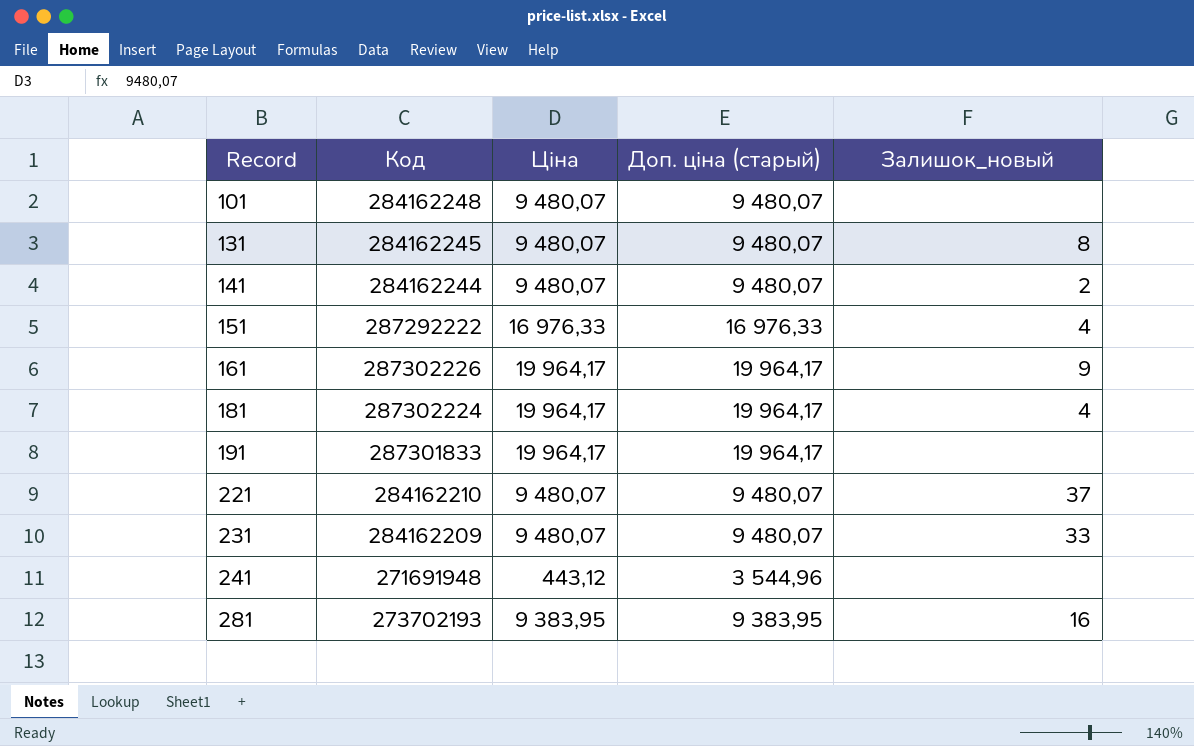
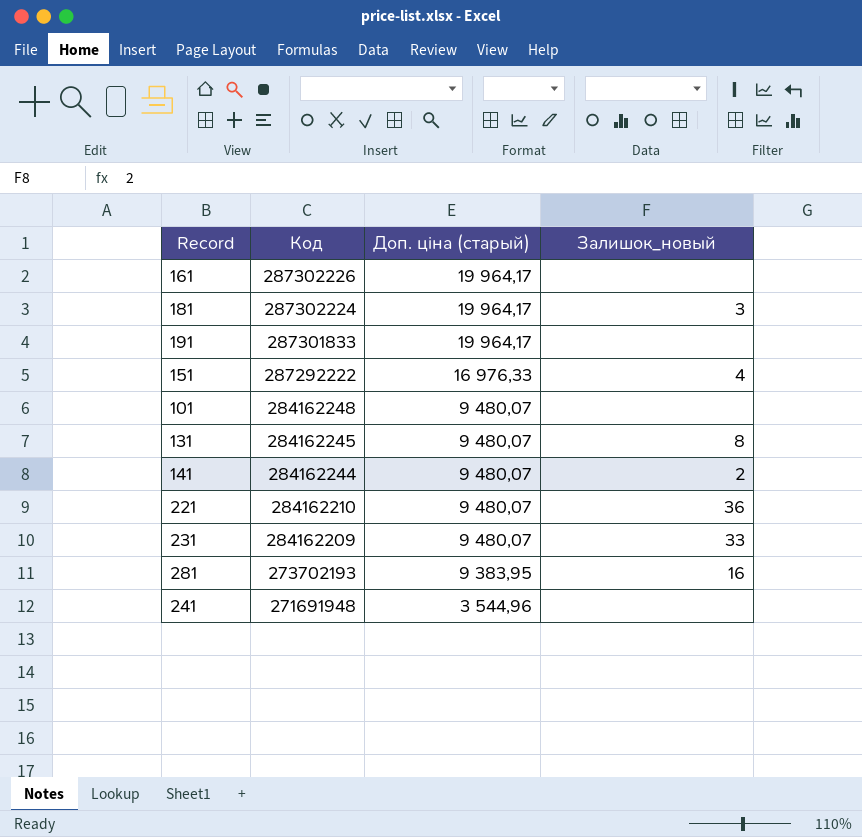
row order: Record ascending -> Код descending
column Ціна | position: 3 -> none
161 | Залишок_новый: 9 -> none
181 | Залишок_новый: 4 -> 3
221 | Залишок_новый: 37 -> 36

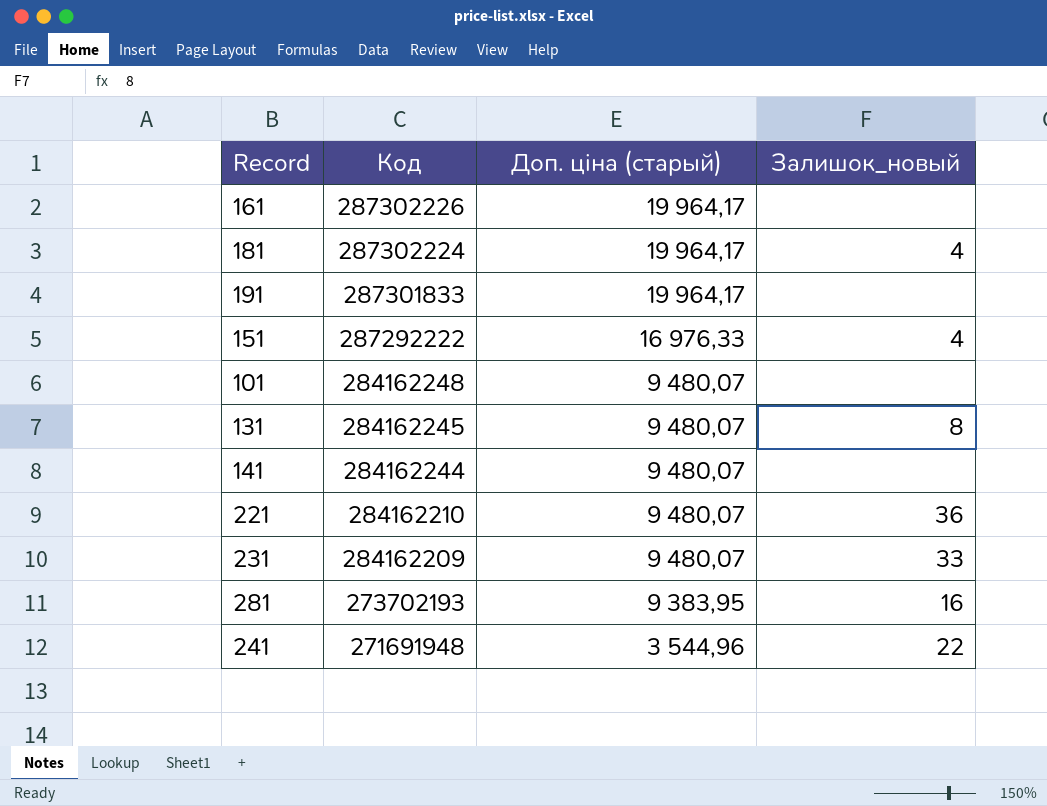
181 | Залишок_новый: 3 -> 4
141 | Залишок_новый: 2 -> none
241 | Залишок_новый: none -> 22

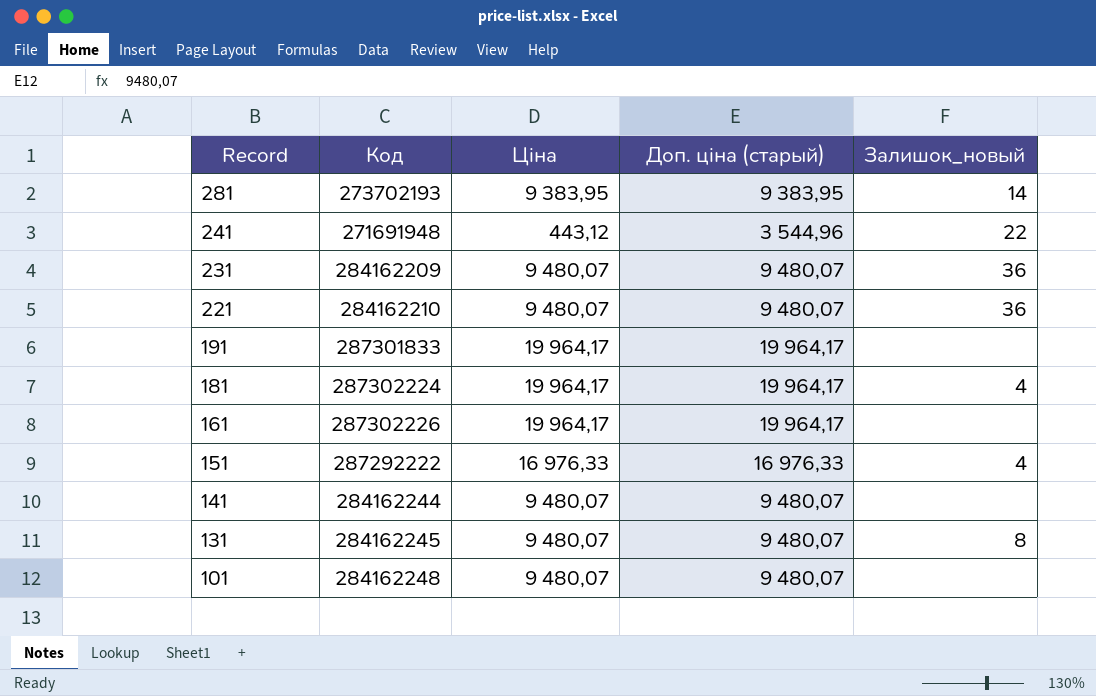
row order: Код descending -> Record descending
column Ціна | position: none -> 3
281 | Залишок_новый: 16 -> 14
231 | Залишок_новый: 33 -> 36

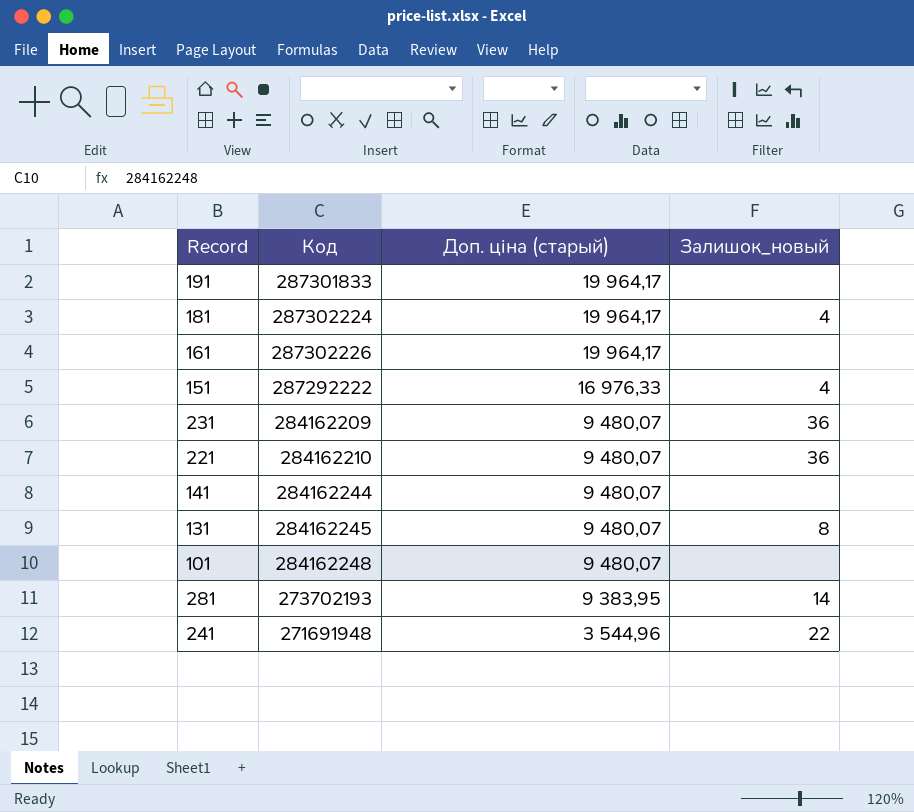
row order: Record descending -> Доп. ціна (старый) descending
column Ціна | position: 3 -> none

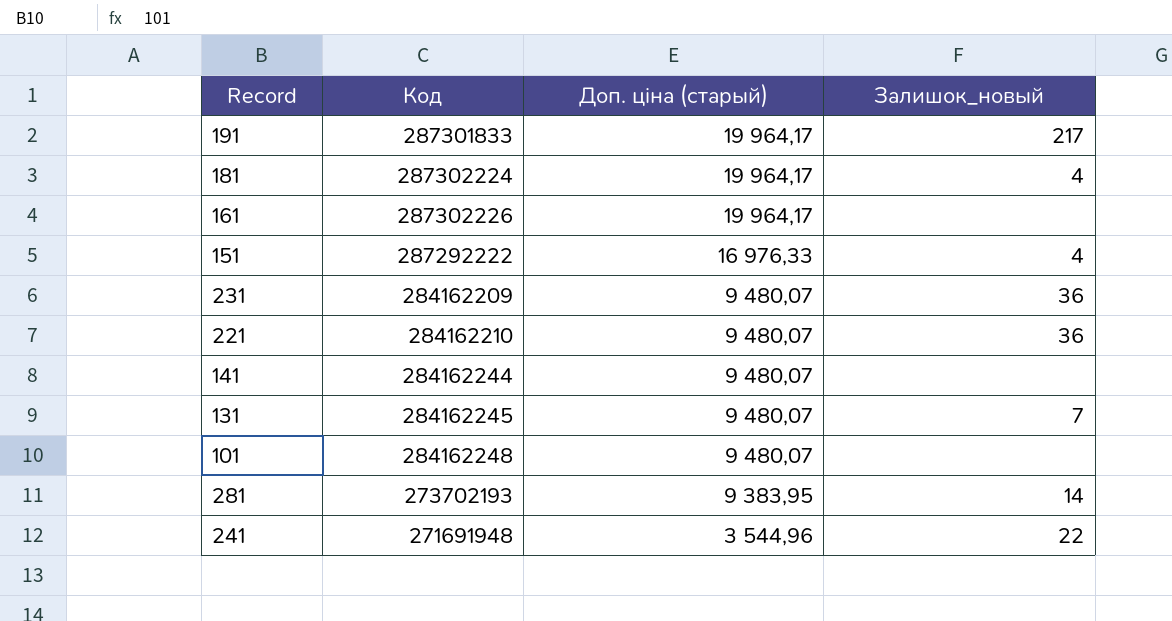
191 | Залишок_новый: none -> 217
131 | Залишок_новый: 8 -> 7

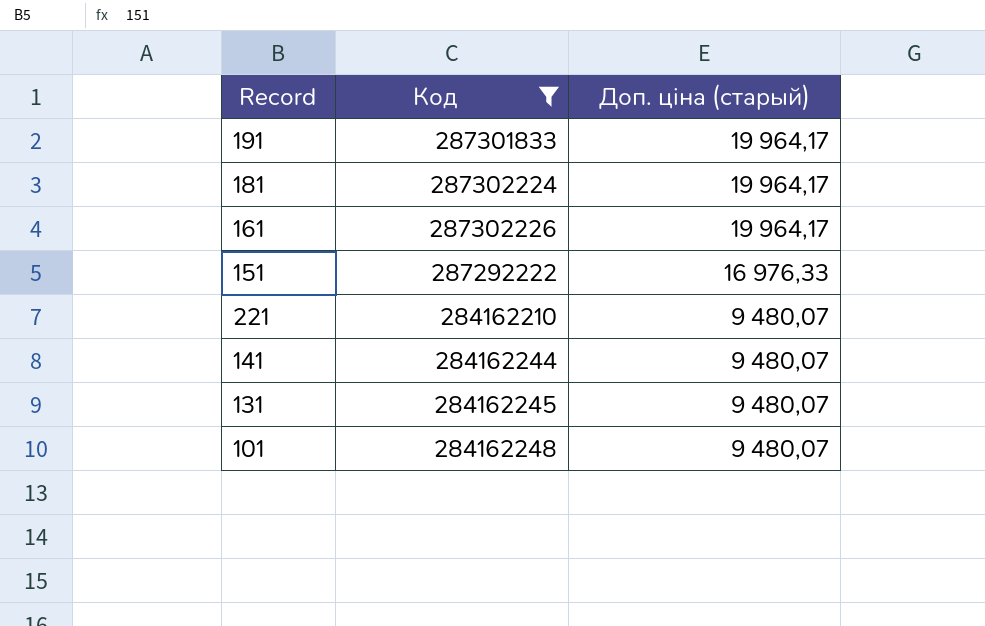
filter: none -> Код >= 284162210
column Залишок_новый | position: 4 -> none

